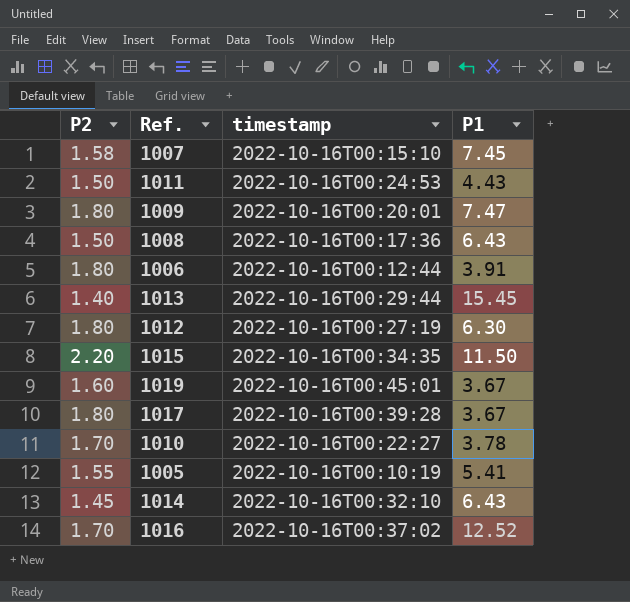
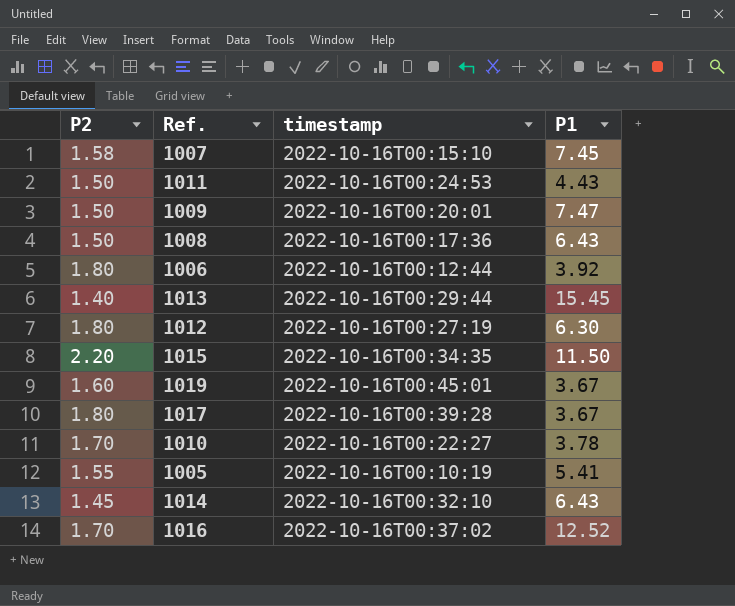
1009 | P2: 1.80 -> 1.50
1006 | P1: 3.91 -> 3.92

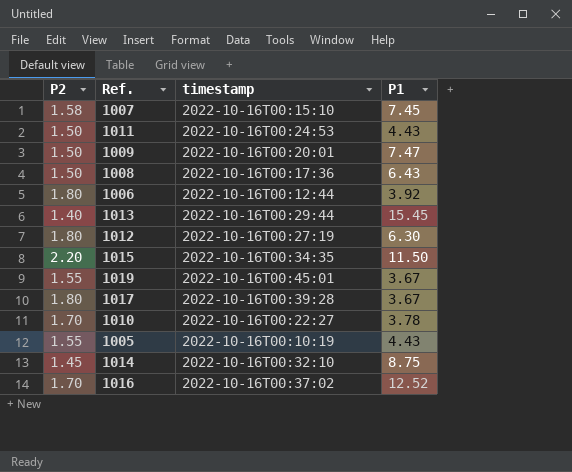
1019 | P2: 1.60 -> 1.55
1005 | P1: 5.41 -> 4.43
1014 | P1: 6.43 -> 8.75

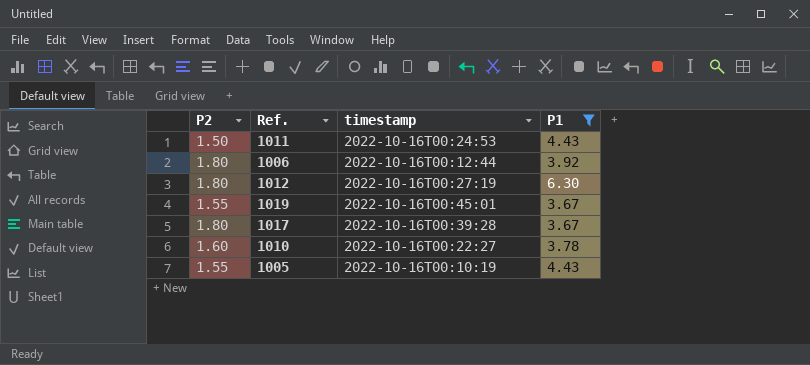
filter: none -> P1 <= 6.30
1010 | P2: 1.70 -> 1.60

